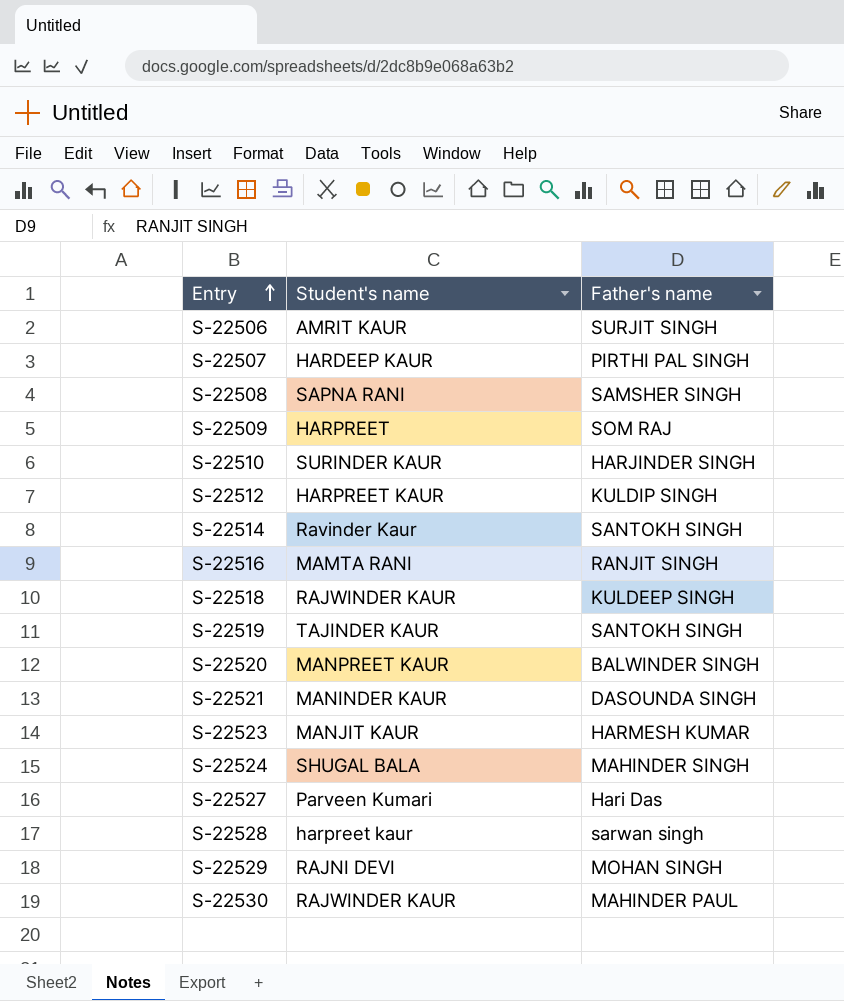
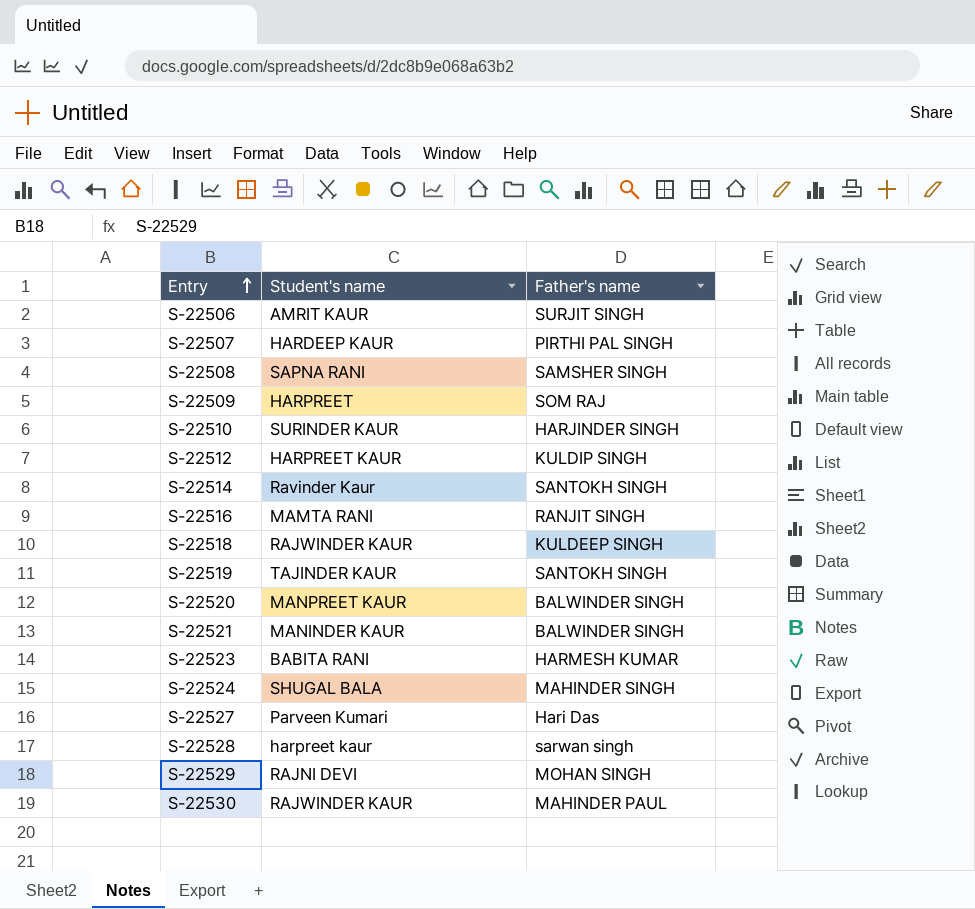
S-22521 | Father's name: DASOUNDA SINGH -> BALWINDER SINGH
S-22523 | Student's name: MANJIT KAUR -> BABITA RANI

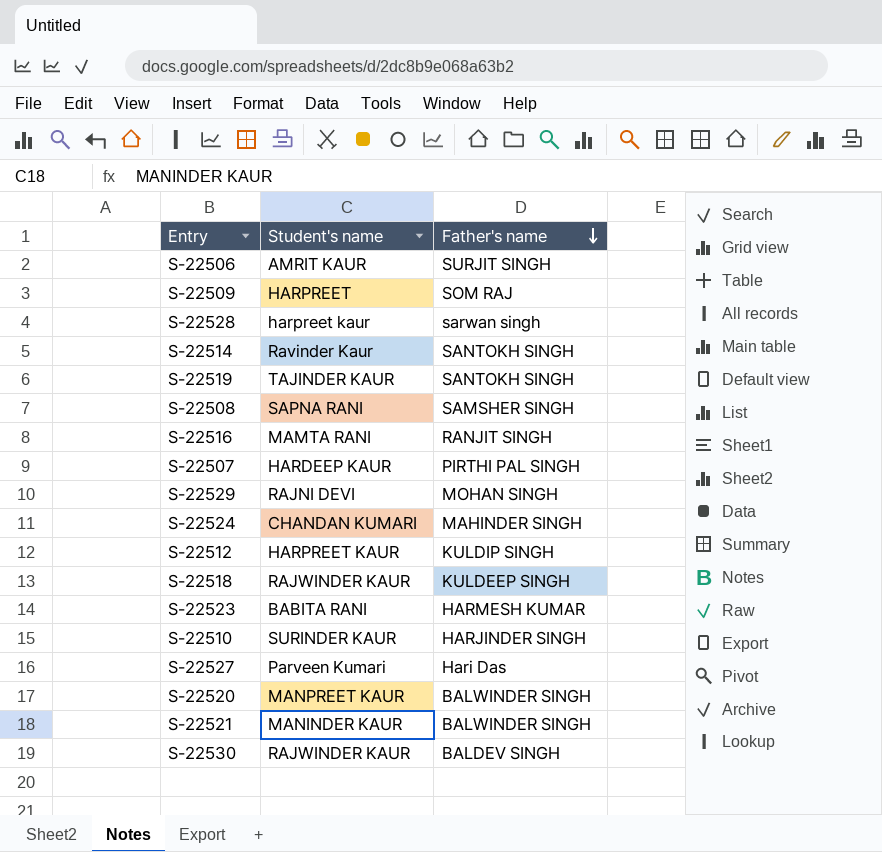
row order: Entry ascending -> Father's name descending
S-22524 | Student's name: SHUGAL BALA -> CHANDAN KUMARI
S-22530 | Father's name: MAHINDER PAUL -> BALDEV SINGH

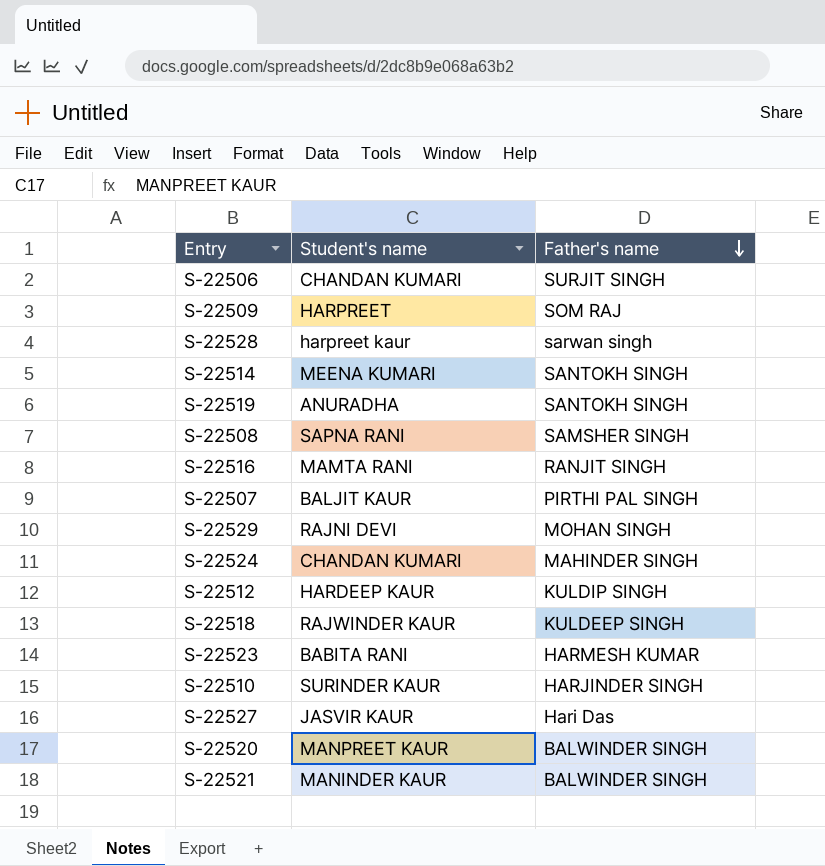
row S-22530: RAJWINDER KAUR | BALDEV SINGH -> none
S-22506 | Student's name: AMRIT KAUR -> CHANDAN KUMARI
S-22514 | Student's name: Ravinder Kaur -> MEENA KUMARI
S-22519 | Student's name: TAJINDER KAUR -> ANURADHA
S-22507 | Student's name: HARDEEP KAUR -> BALJIT KAUR
S-22512 | Student's name: HARPREET KAUR -> HARDEEP KAUR
S-22527 | Student's name: Parveen Kumari -> JASVIR KAUR

